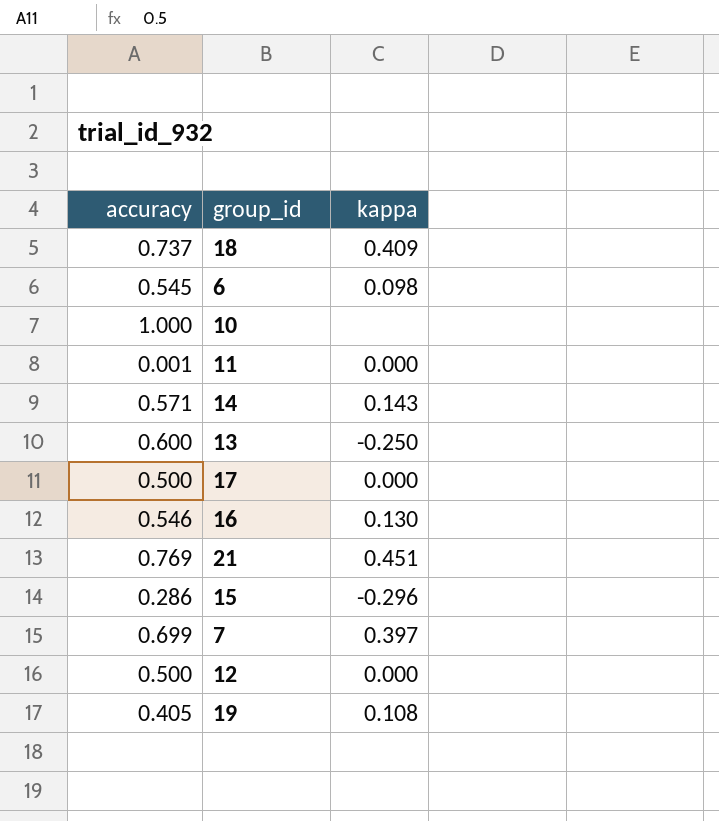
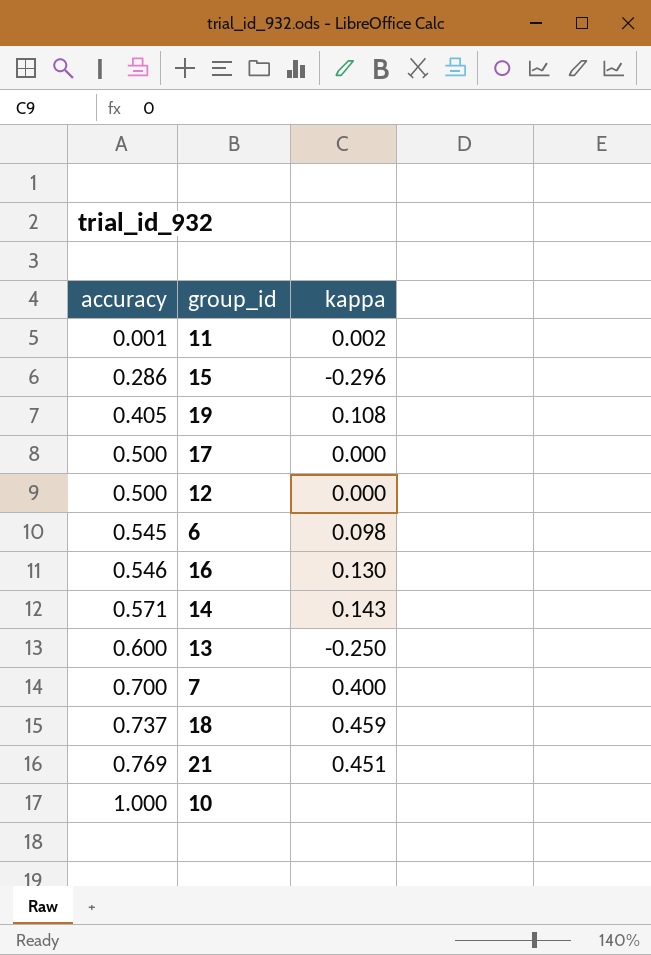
row order: none -> accuracy ascending
11 | kappa: 0.000 -> 0.002
7 | accuracy: 0.699 -> 0.700
7 | kappa: 0.397 -> 0.400
18 | kappa: 0.409 -> 0.459

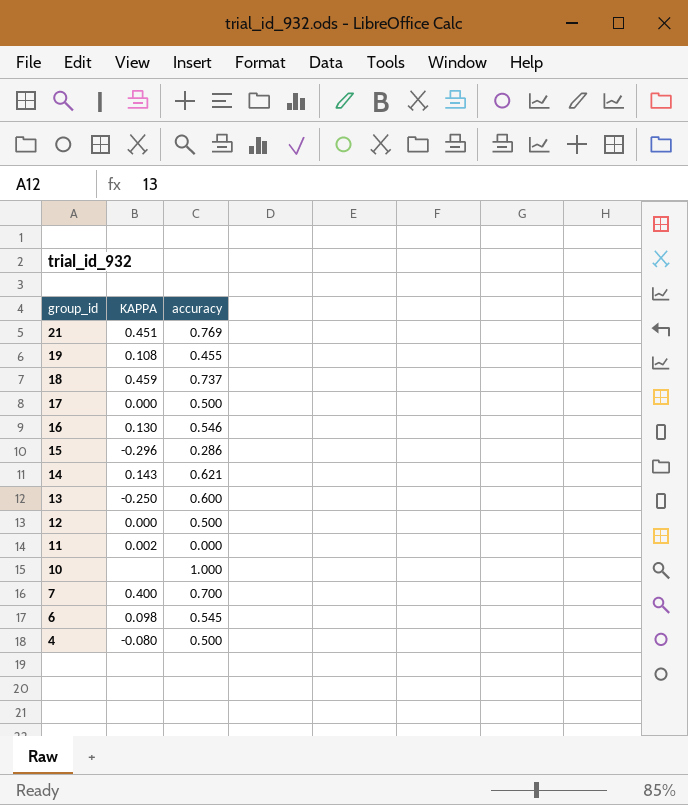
row order: accuracy ascending -> group_id descending
column name: kappa -> KAPPA
column accuracy | position: 1 -> 3
19 | accuracy: 0.405 -> 0.455
14 | accuracy: 0.571 -> 0.621
11 | accuracy: 0.001 -> 0.000
row 4: none -> -0.080 | 0.500

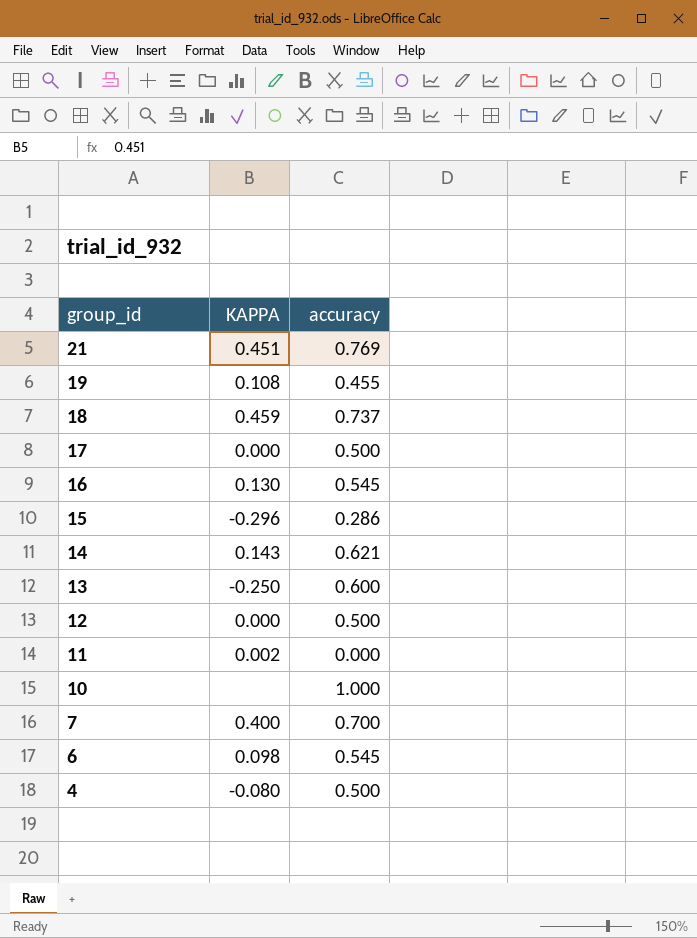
16 | accuracy: 0.546 -> 0.545

